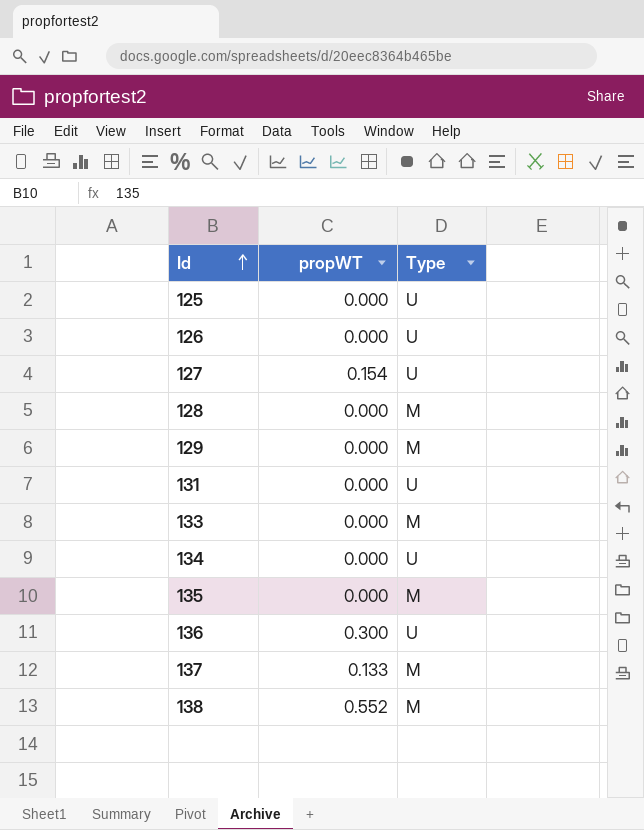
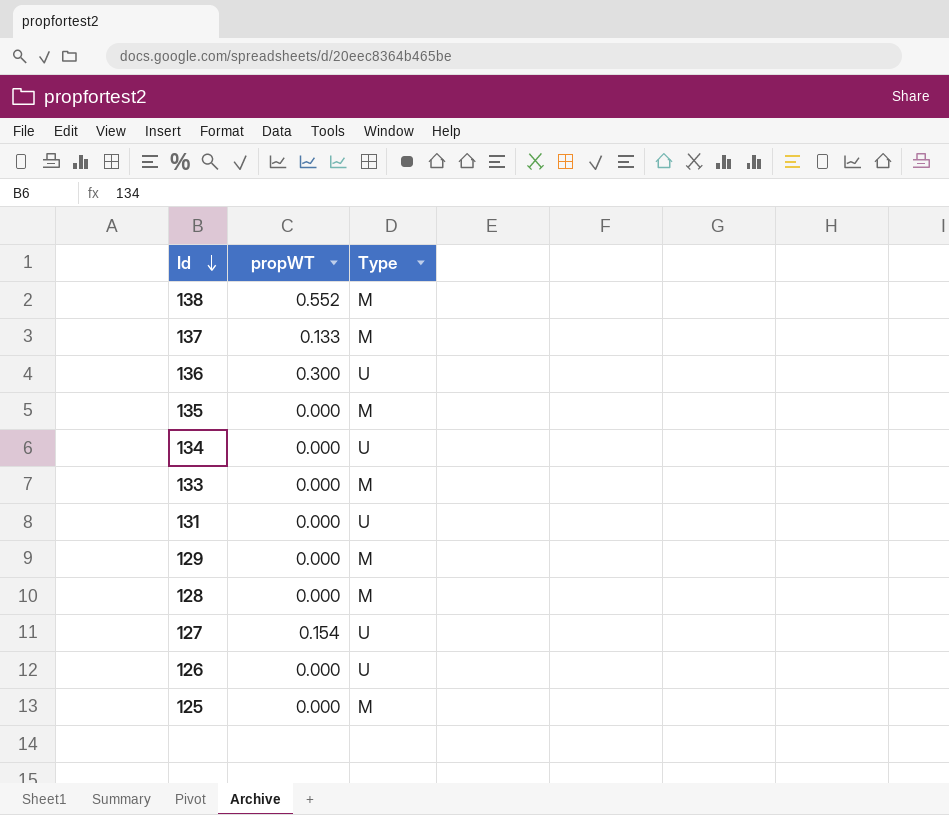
row order: Id ascending -> Id descending
125 | Type: U -> M

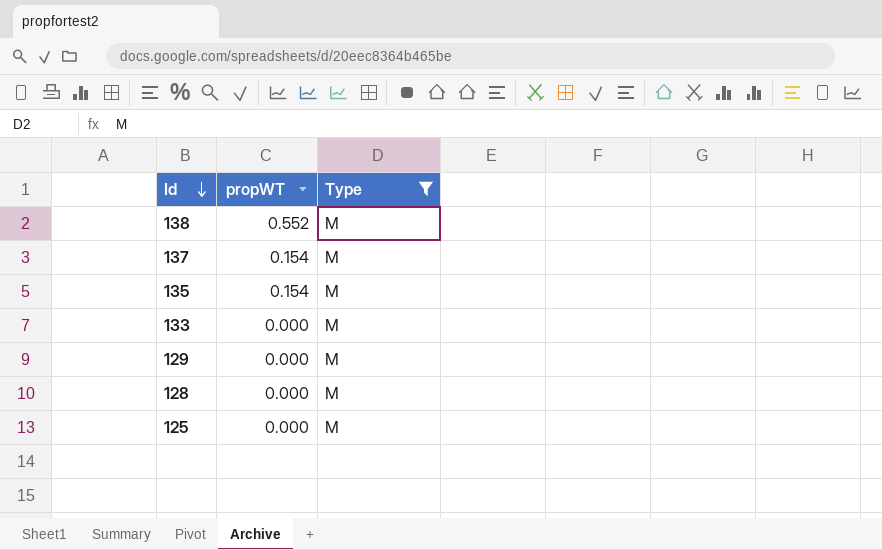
filter: none -> Type = M
137 | propWT: 0.133 -> 0.154
135 | propWT: 0.000 -> 0.154

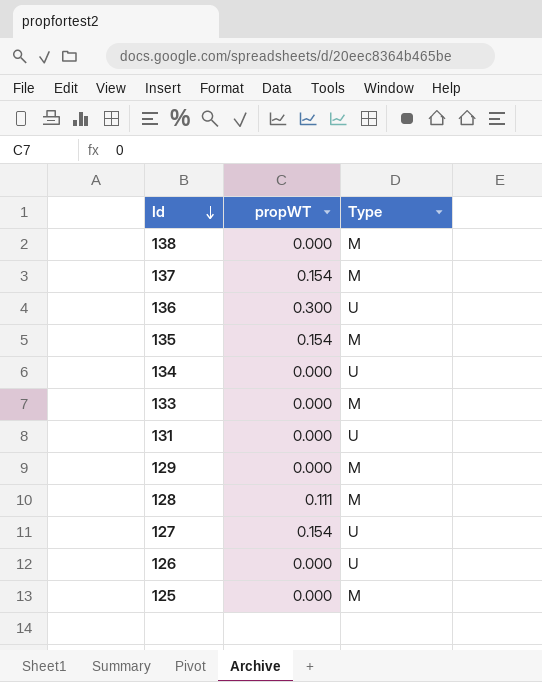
filter: Type = M -> none
138 | propWT: 0.552 -> 0.000
128 | propWT: 0.000 -> 0.111

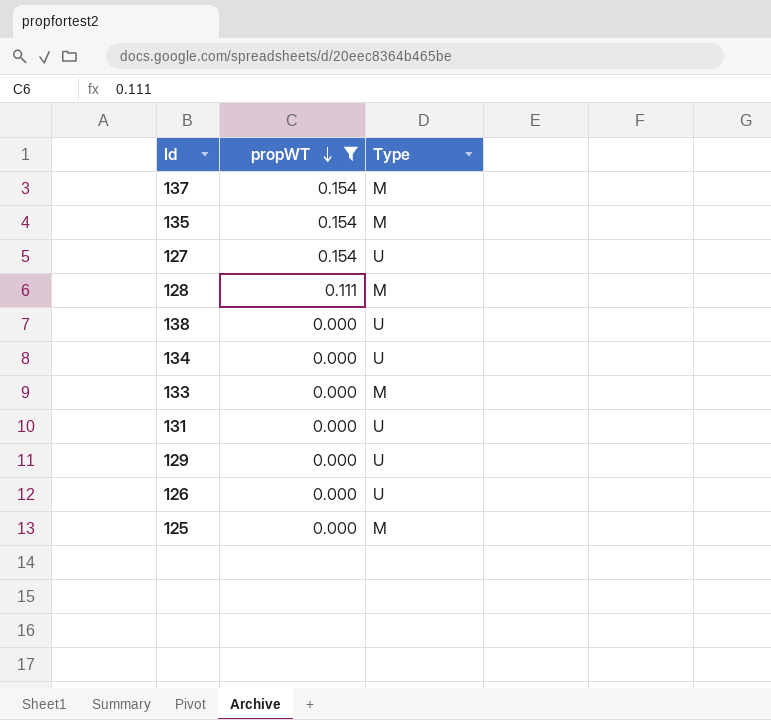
filter: none -> propWT != 0.300
row order: Id descending -> propWT descending
138 | Type: M -> U
129 | Type: M -> U

